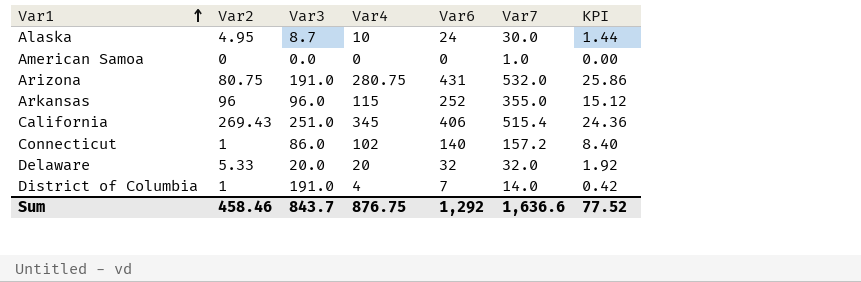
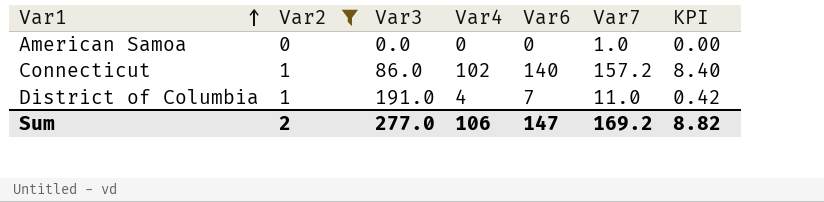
filter: none -> Var2 <= 1
District of Columbia | Var7: 14.0 -> 11.0
Sum | Var2: 458.46 -> 2
Sum | Var3: 843.7 -> 277.0
Sum | Var4: 876.75 -> 106
Sum | Var6: 1,292 -> 147
Sum | Var7: 1,636.6 -> 169.2
Sum | KPI: 77.52 -> 8.82

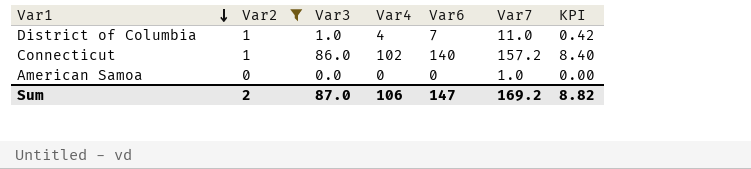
row order: Var1 ascending -> Var1 descending
District of Columbia | Var3: 191.0 -> 1.0
Sum | Var3: 277.0 -> 87.0

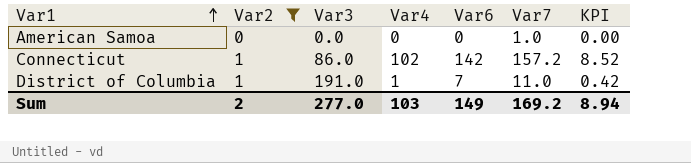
row order: Var1 descending -> Var1 ascending
Connecticut | Var6: 140 -> 142
Connecticut | KPI: 8.40 -> 8.52
District of Columbia | Var3: 1.0 -> 191.0
District of Columbia | Var4: 4 -> 1
Sum | Var3: 87.0 -> 277.0
Sum | Var4: 106 -> 103
Sum | Var6: 147 -> 149
Sum | KPI: 8.82 -> 8.94

